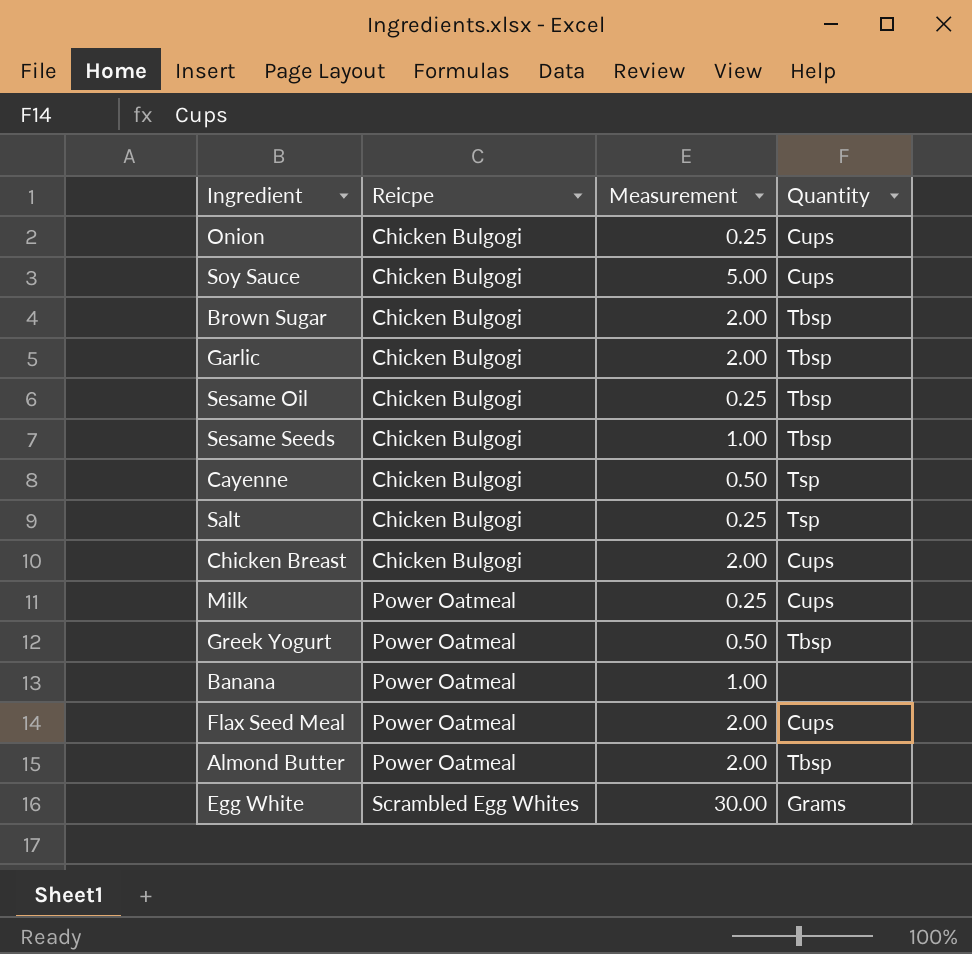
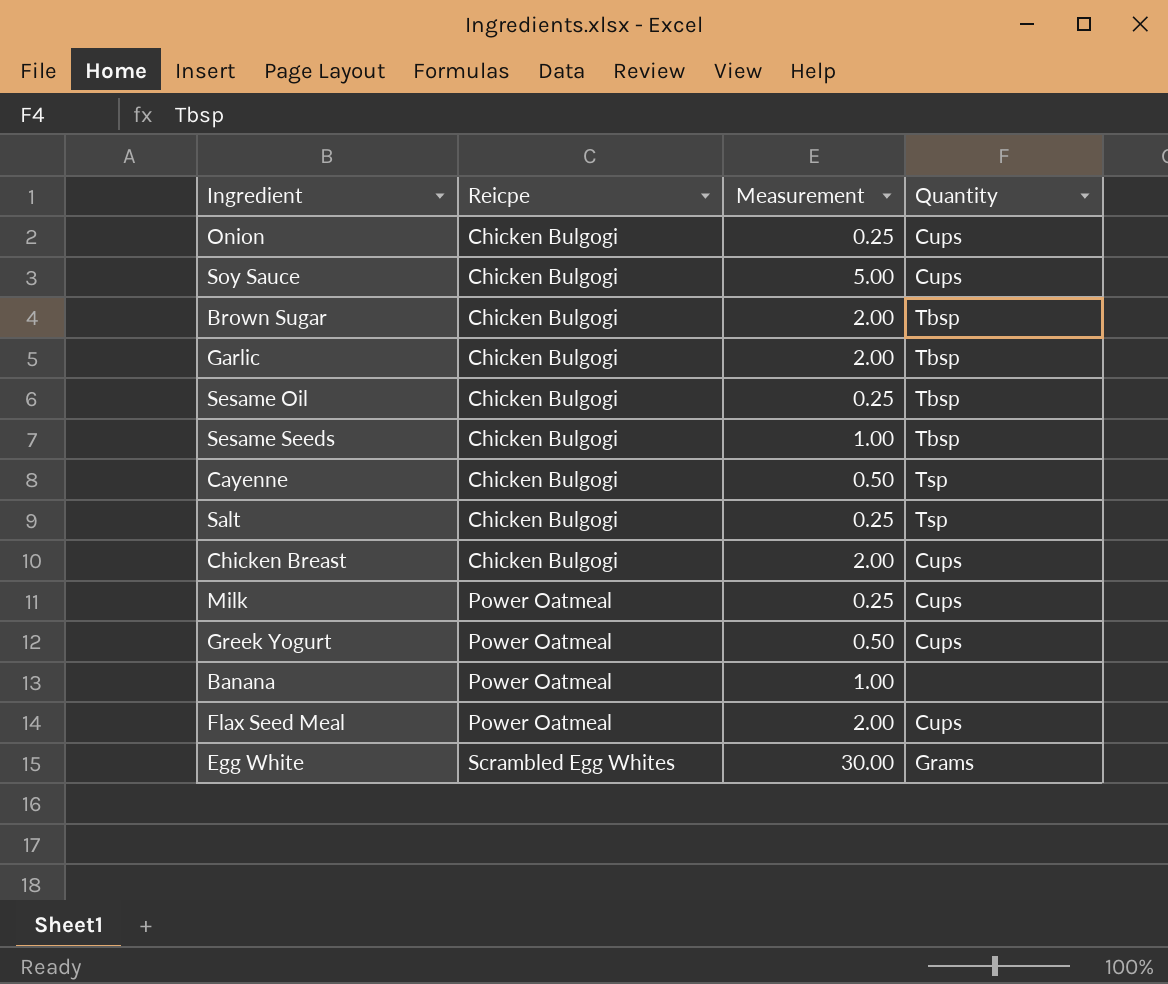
row Almond Butter: Power Oatmeal | 2.00 | Tbsp -> none
Greek Yogurt | Quantity: Tbsp -> Cups

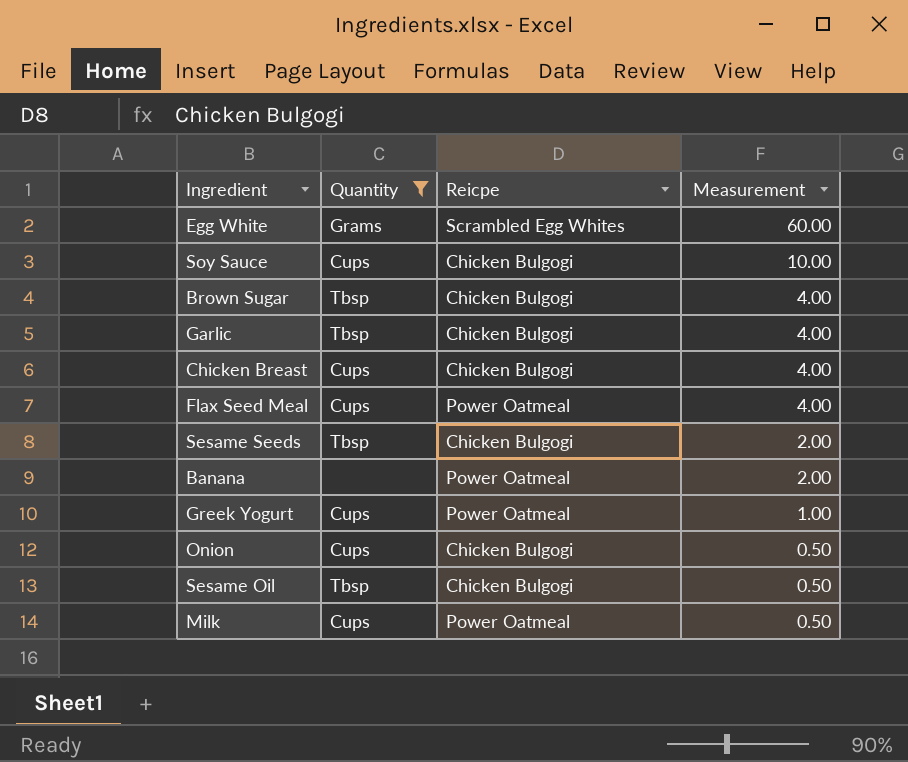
filter: none -> Quantity != Tsp
row order: Reicpe ascending -> Measurement descending
column Quantity | position: 4 -> 2
Egg White | Measurement: 30.00 -> 60.00
Soy Sauce | Measurement: 5.00 -> 10.00
Brown Sugar | Measurement: 2.00 -> 4.00
Garlic | Measurement: 2.00 -> 4.00
Chicken Breast | Measurement: 2.00 -> 4.00
Flax Seed Meal | Measurement: 2.00 -> 4.00
Sesame Seeds | Measurement: 1.00 -> 2.00
Banana | Measurement: 1.00 -> 2.00
Greek Yogurt | Measurement: 0.50 -> 1.00
Onion | Measurement: 0.25 -> 0.50
Sesame Oil | Measurement: 0.25 -> 0.50
Milk | Measurement: 0.25 -> 0.50

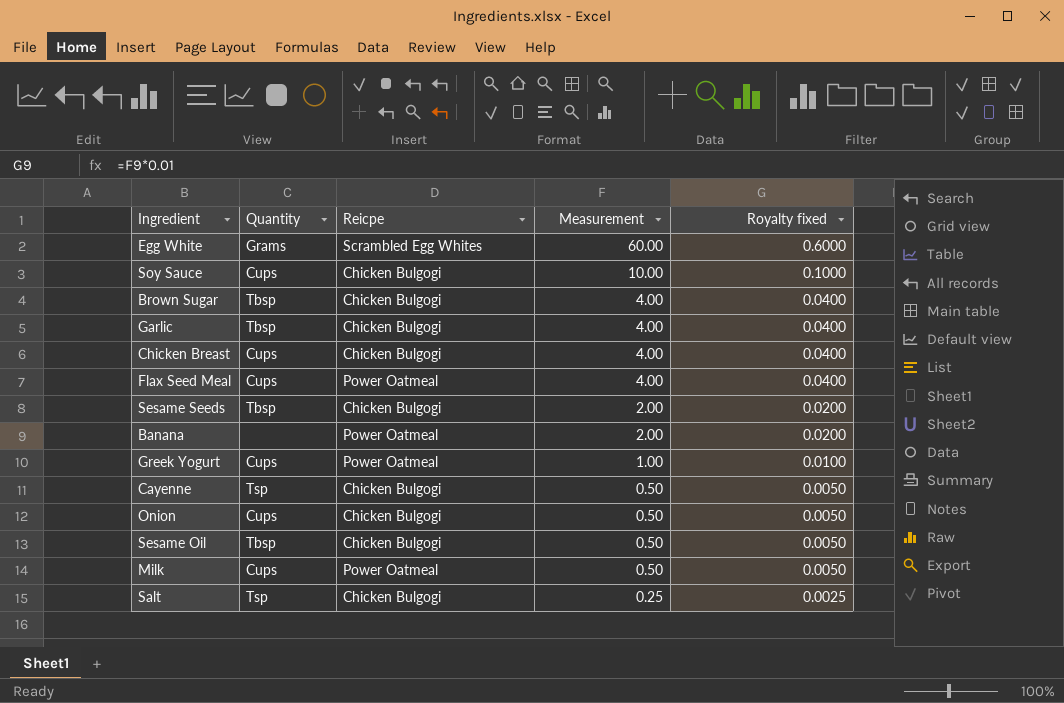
filter: Quantity != Tsp -> none
column Royalty fixed | formula: none -> [Measurement] * 0.01

